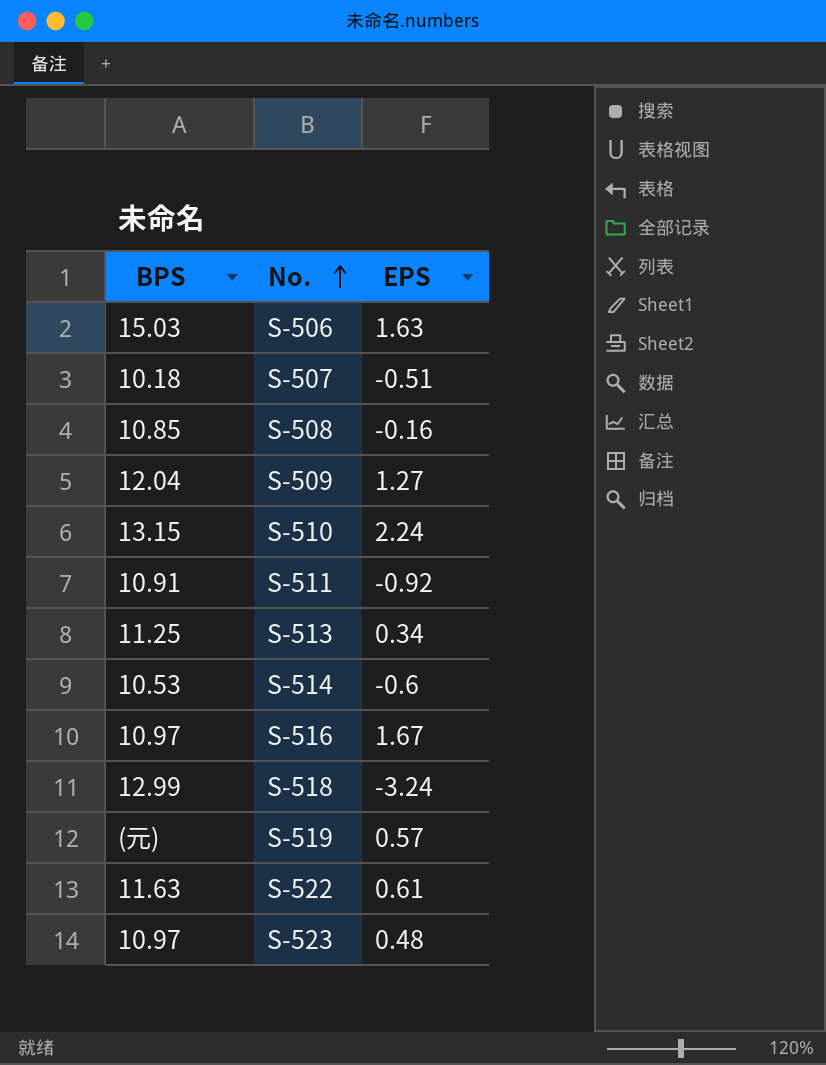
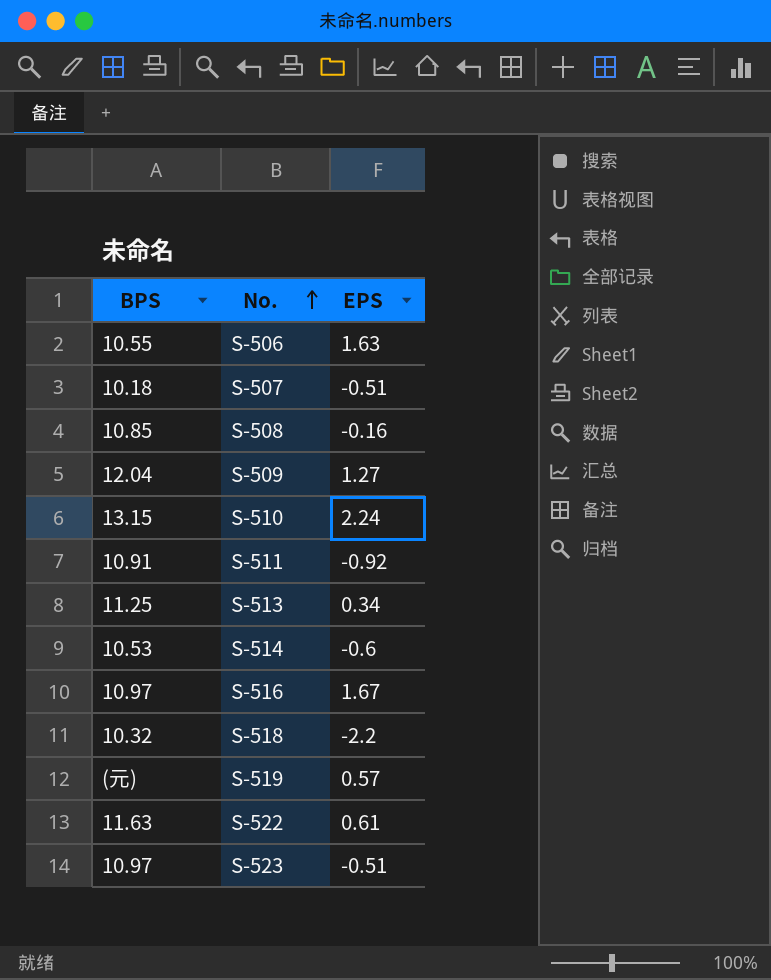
S-506 | BPS: 15.03 -> 10.55
S-518 | BPS: 12.99 -> 10.32
S-518 | EPS: -3.24 -> -2.2
S-523 | EPS: 0.48 -> -0.51

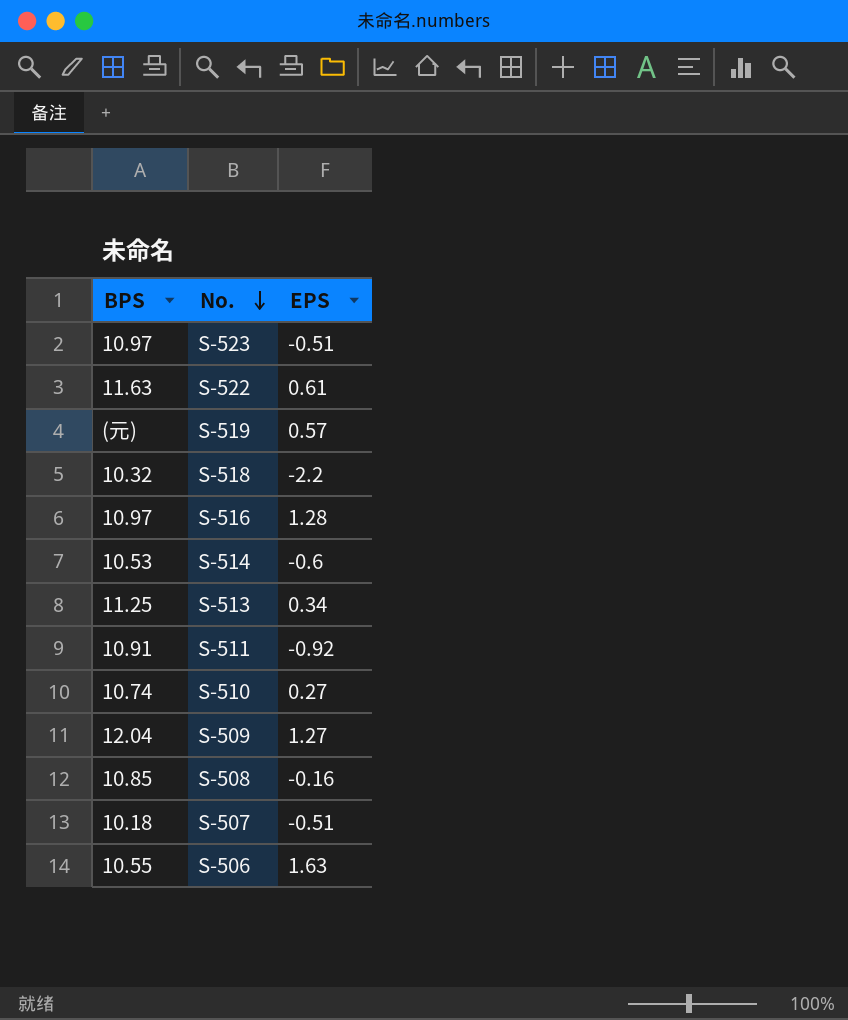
row order: No. ascending -> No. descending
S-516 | EPS: 1.67 -> 1.28
S-510 | BPS: 13.15 -> 10.74
S-510 | EPS: 2.24 -> 0.27

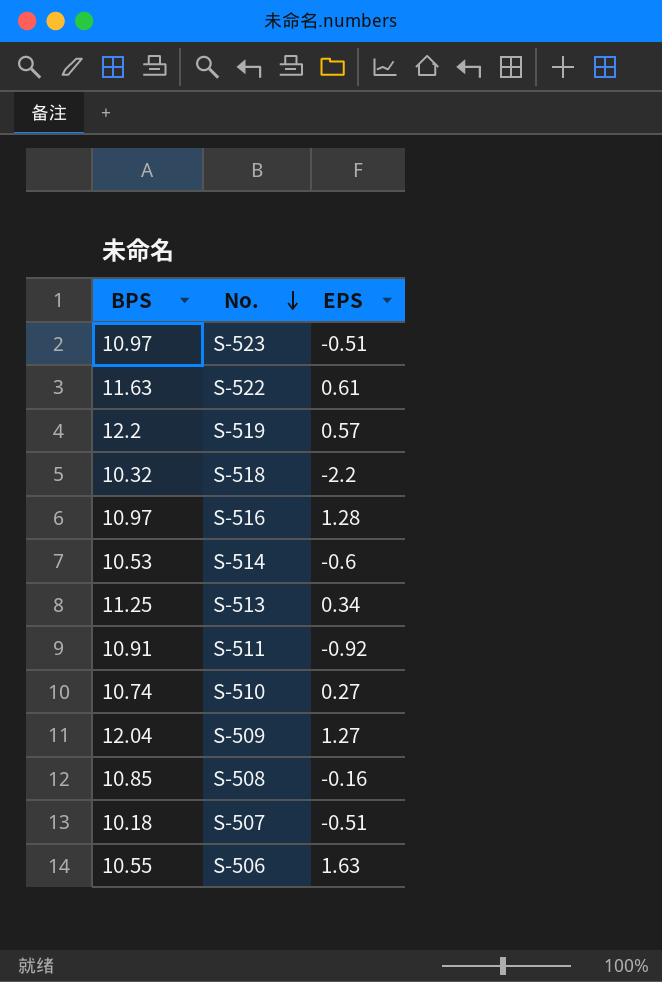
S-519 | BPS: (元) -> 12.2

